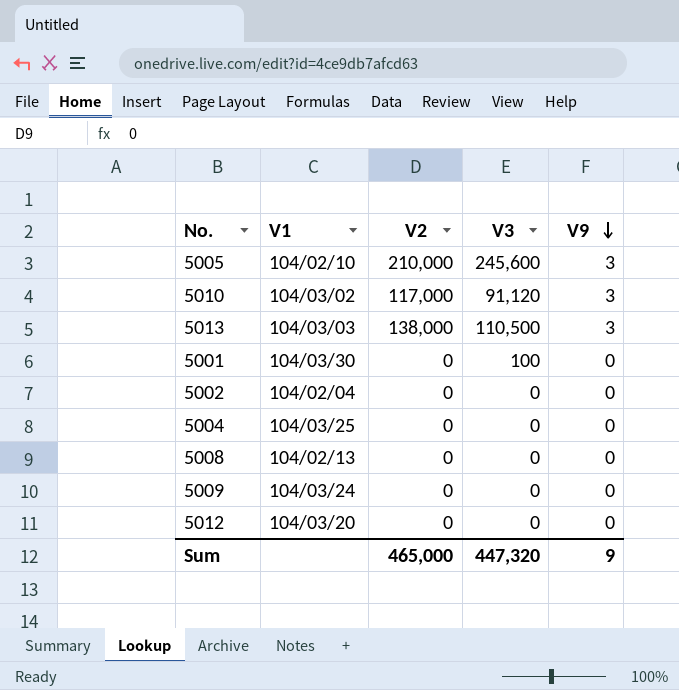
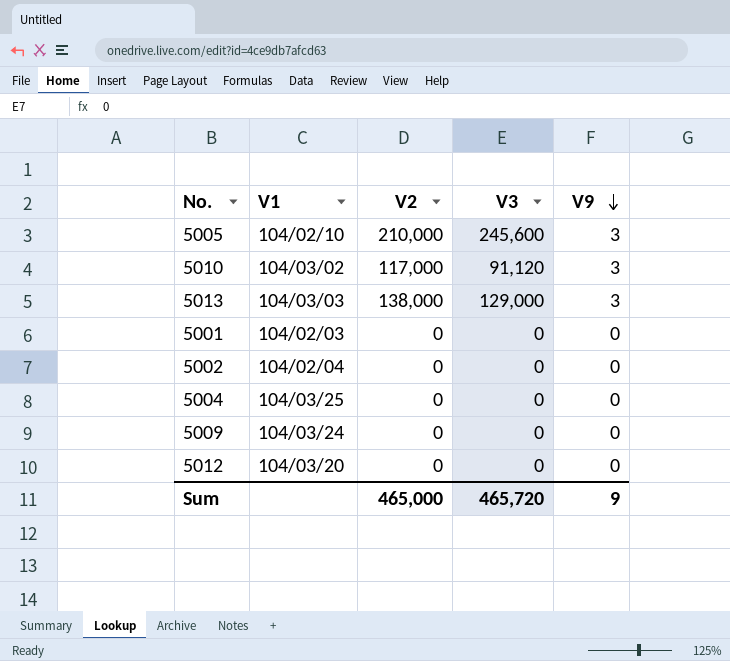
row 5008: 104/02/13 | 0 | 0 | 0 -> none
5013 | V3: 110,500 -> 129,000
5001 | V1: 104/03/30 -> 104/02/03
5001 | V3: 100 -> 0
Sum | V3: 447,320 -> 465,720

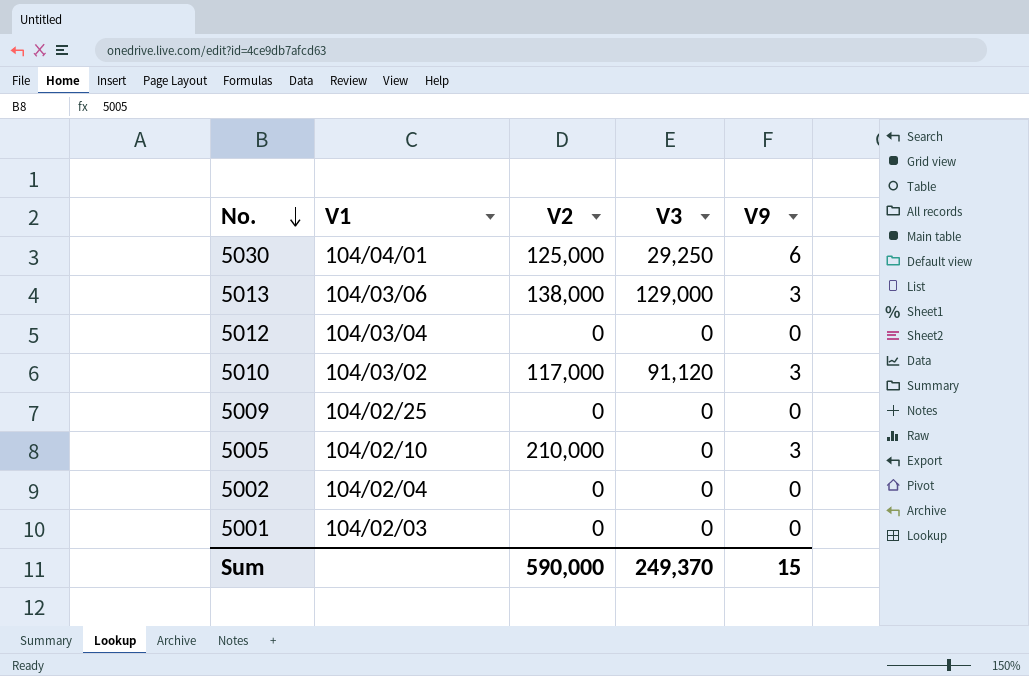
row order: V9 descending -> No. descending
row 5004: 104/03/25 | 0 | 0 | 0 -> none
row 5030: none -> 104/04/01 | 125,000 | 29,250 | 6
5013 | V1: 104/03/03 -> 104/03/06
5012 | V1: 104/03/20 -> 104/03/04
5009 | V1: 104/03/24 -> 104/02/25
5005 | V3: 245,600 -> 0
Sum | V2: 465,000 -> 590,000
Sum | V3: 465,720 -> 249,370
Sum | V9: 9 -> 15

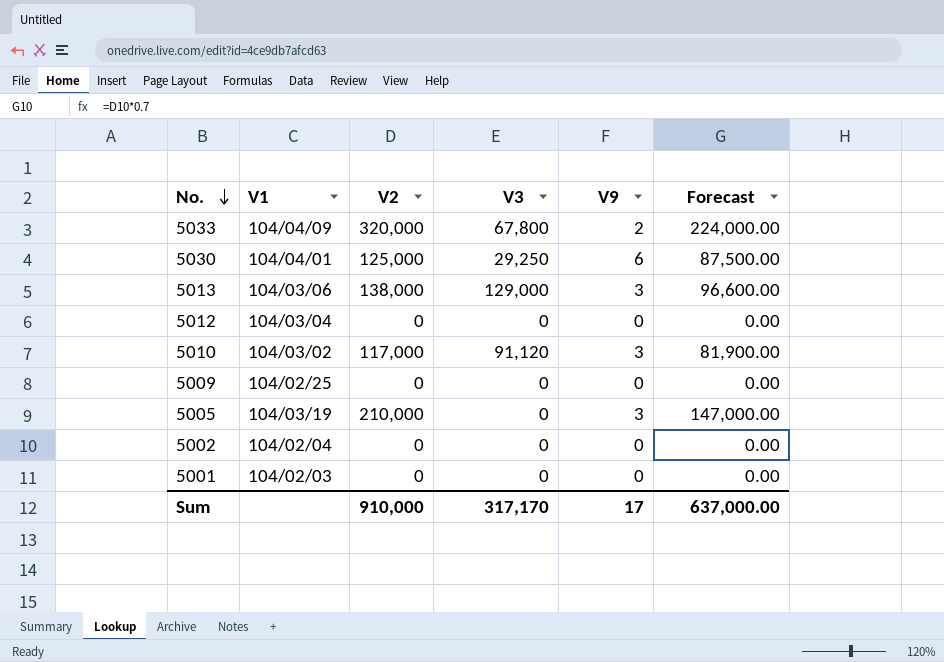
column Forecast | formula: none -> [V2] * 0.7
row 5033: none -> 104/04/09 | 320,000 | 67,800 | 2 | 224,000.00
5005 | V1: 104/02/10 -> 104/03/19
Sum | V2: 590,000 -> 910,000
Sum | V3: 249,370 -> 317,170
Sum | V9: 15 -> 17

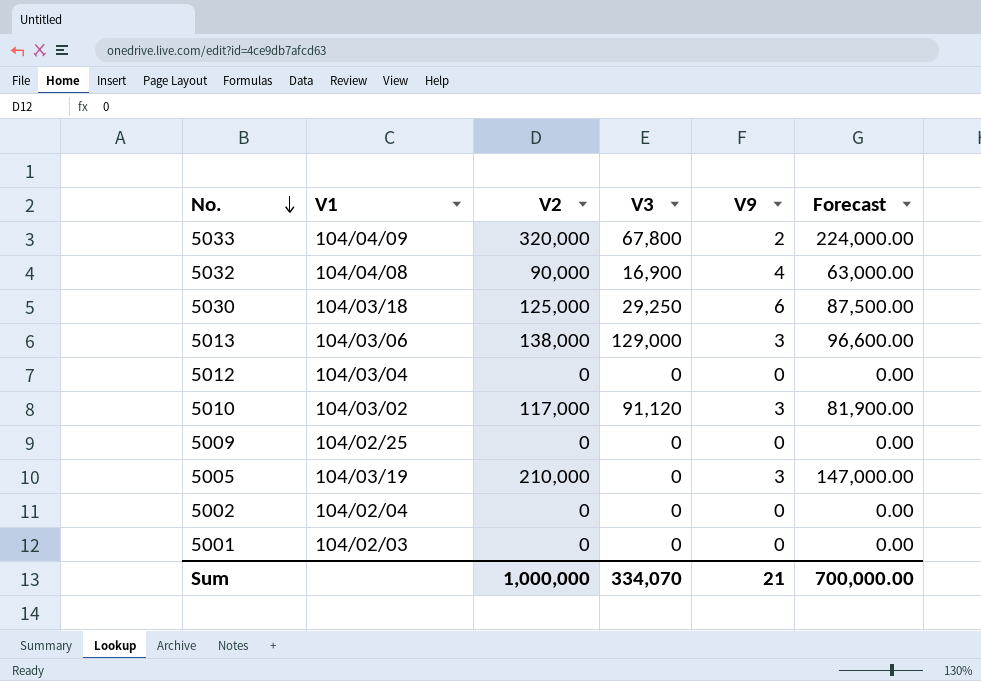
row 5032: none -> 104/04/08 | 90,000 | 16,900 | 4 | 63,000.00
5030 | V1: 104/04/01 -> 104/03/18
Sum | V2: 910,000 -> 1,000,000
Sum | V3: 317,170 -> 334,070
Sum | V9: 17 -> 21
Sum | Forecast: 637,000.00 -> 700,000.00

